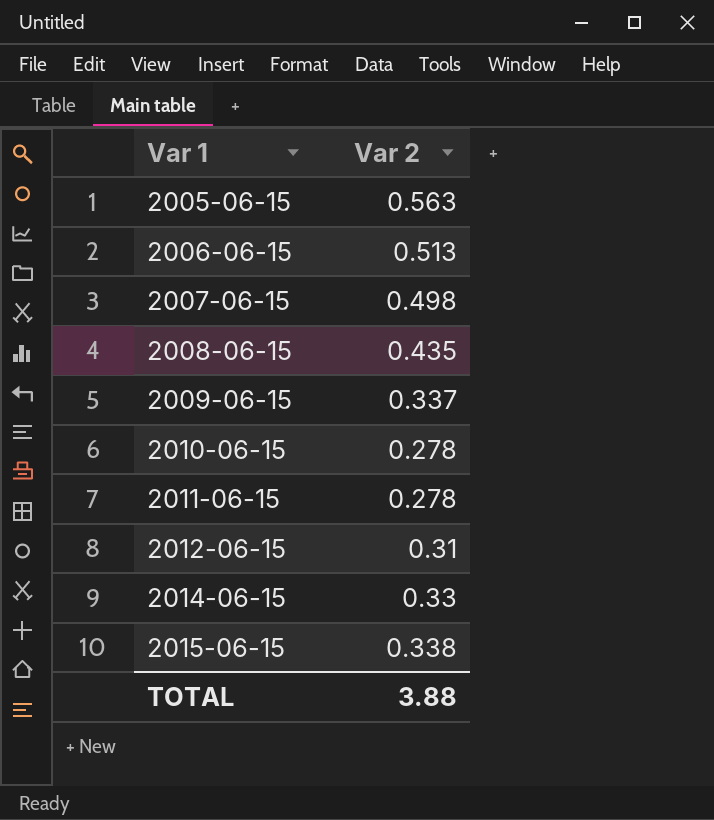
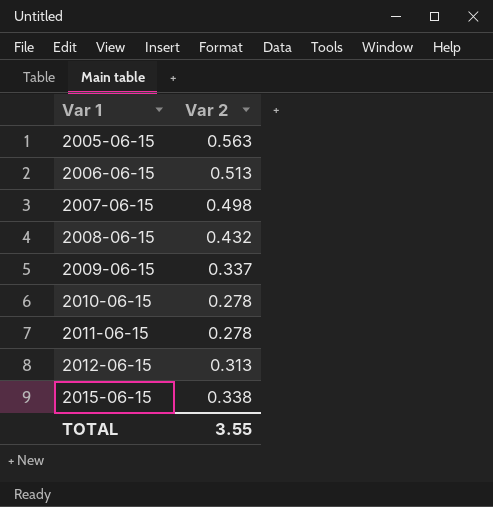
row 2014-06-15: 0.33 -> none
2008-06-15 | Var 2: 0.435 -> 0.432
2012-06-15 | Var 2: 0.31 -> 0.313
TOTAL | Var 2: 3.88 -> 3.55

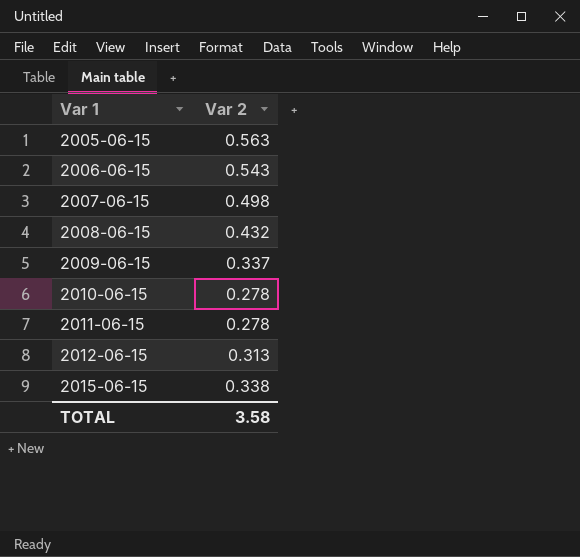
2006-06-15 | Var 2: 0.513 -> 0.543
TOTAL | Var 2: 3.55 -> 3.58

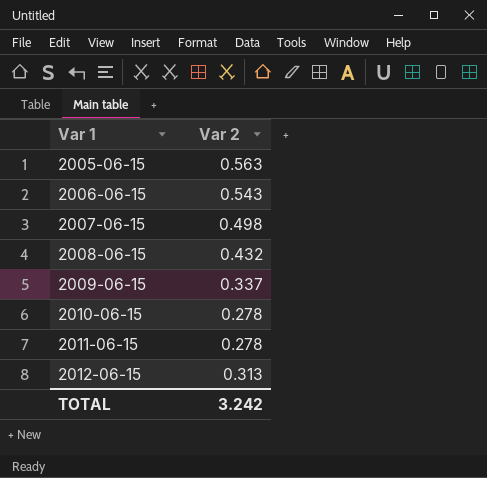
row 2015-06-15: 0.338 -> none
TOTAL | Var 2: 3.58 -> 3.242

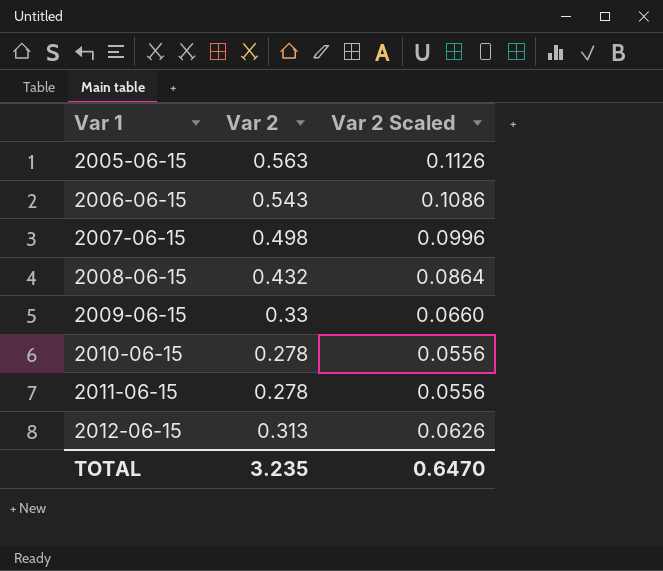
column Var 2 Scaled | formula: none -> [Var 2] * 0.2
2009-06-15 | Var 2: 0.337 -> 0.33
TOTAL | Var 2: 3.242 -> 3.235

